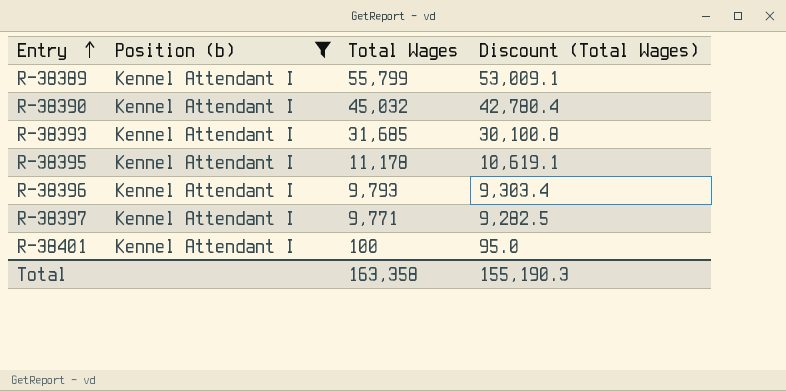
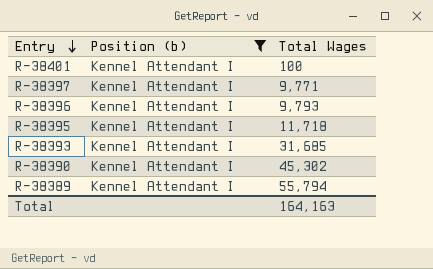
row order: Entry ascending -> Entry descending
column Discount (Total Wages) | formula: [Total Wages] * 0.95 -> none
R-38395 | Total Wages: 11,178 -> 11,718
R-38390 | Total Wages: 45,032 -> 45,302
R-38389 | Total Wages: 55,799 -> 55,794
Total | Total Wages: 163,358 -> 164,163

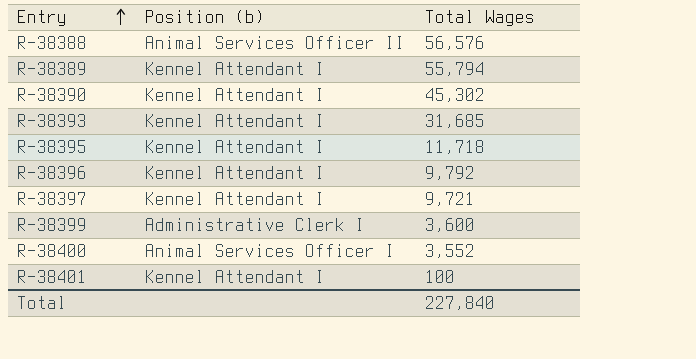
filter: Position (b) = Kennel Attendant I -> none
row order: Entry descending -> Entry ascending
R-38396 | Total Wages: 9,793 -> 9,792
R-38397 | Total Wages: 9,771 -> 9,721
Total | Total Wages: 164,163 -> 227,840

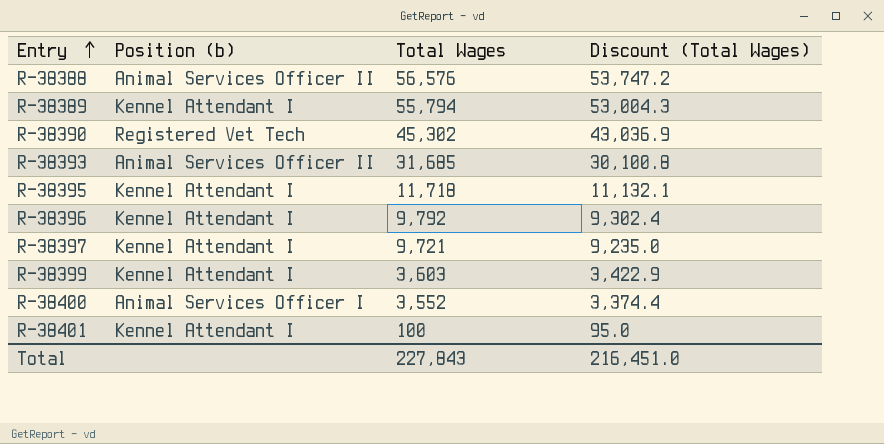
column Discount (Total Wages) | formula: none -> [Total Wages] * 0.95
R-38390 | Position (b): Kennel Attendant I -> Registered Vet Tech
R-38393 | Position (b): Kennel Attendant I -> Animal Services Officer II
R-38399 | Position (b): Administrative Clerk I -> Kennel Attendant I
R-38399 | Total Wages: 3,600 -> 3,603
Total | Total Wages: 227,840 -> 227,843

